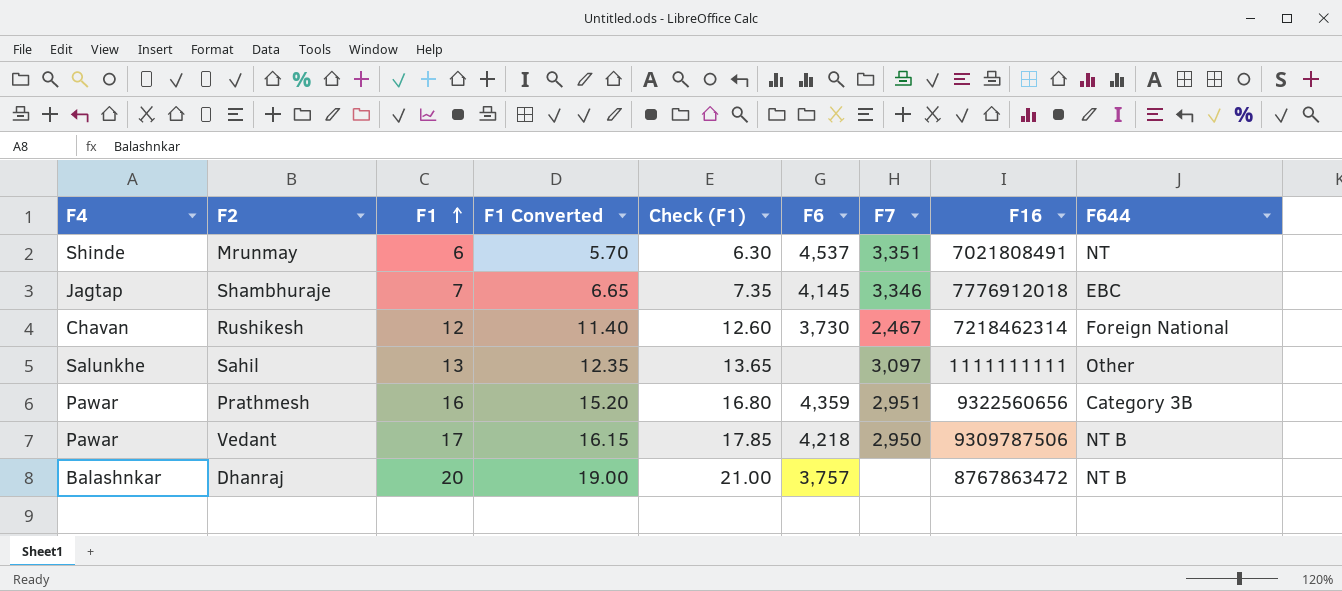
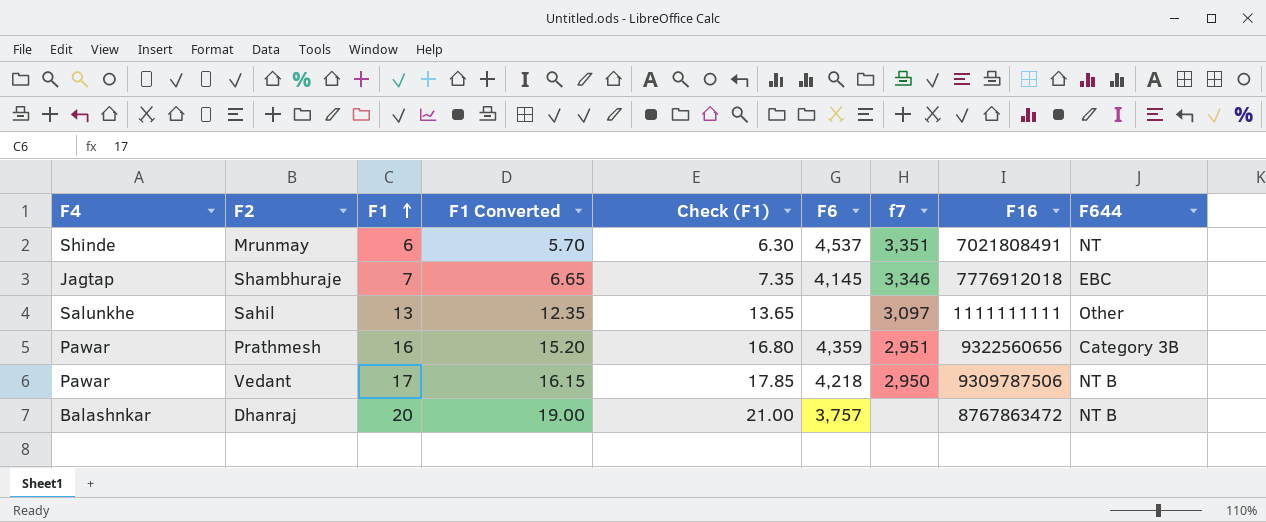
column name: F7 -> f7
row Rushikesh: Chavan | 12 | 11.40 | 12.60 | 3,730 | 2,467 | 7218462314 | Foreign National -> none

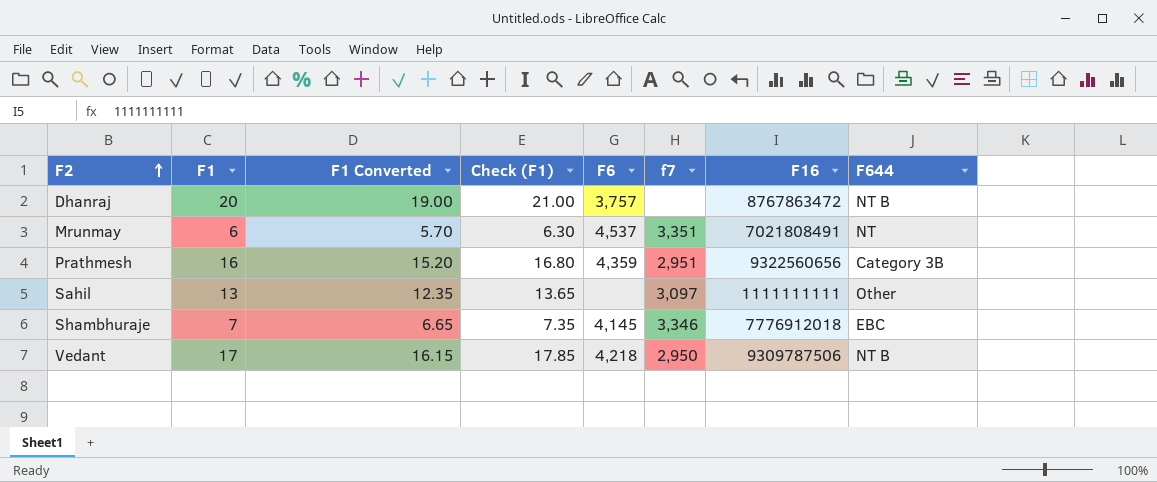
row order: F1 ascending -> F2 ascending
column F4 | position: 1 -> none

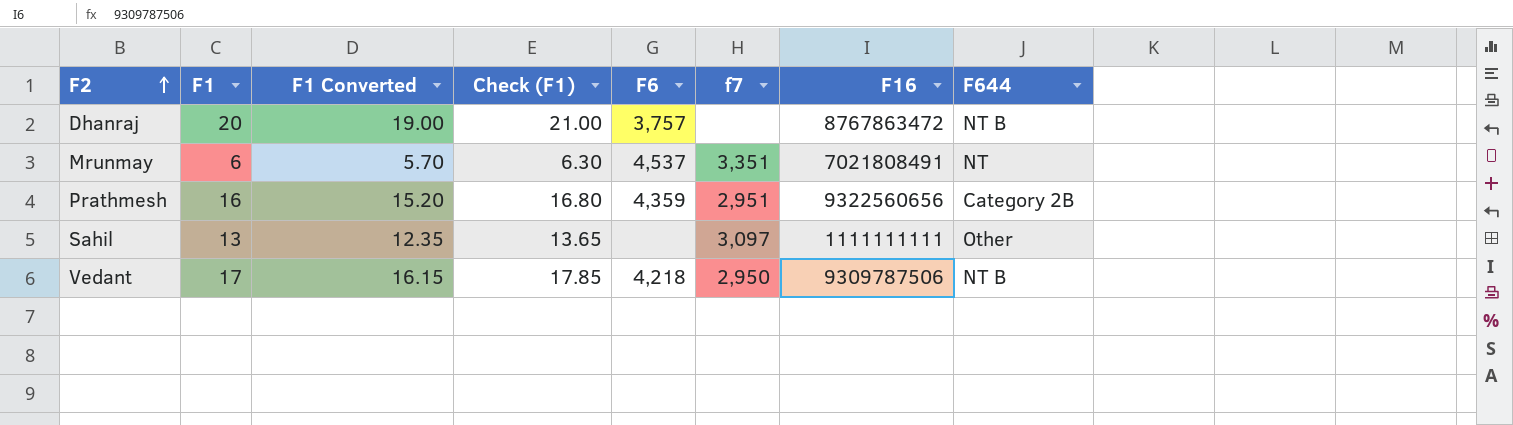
row Shambhuraje: 7 | 6.65 | 7.35 | 4,145 | 3,346 | 7776912018 | EBC -> none
Prathmesh | F644: Category 3B -> Category 2B

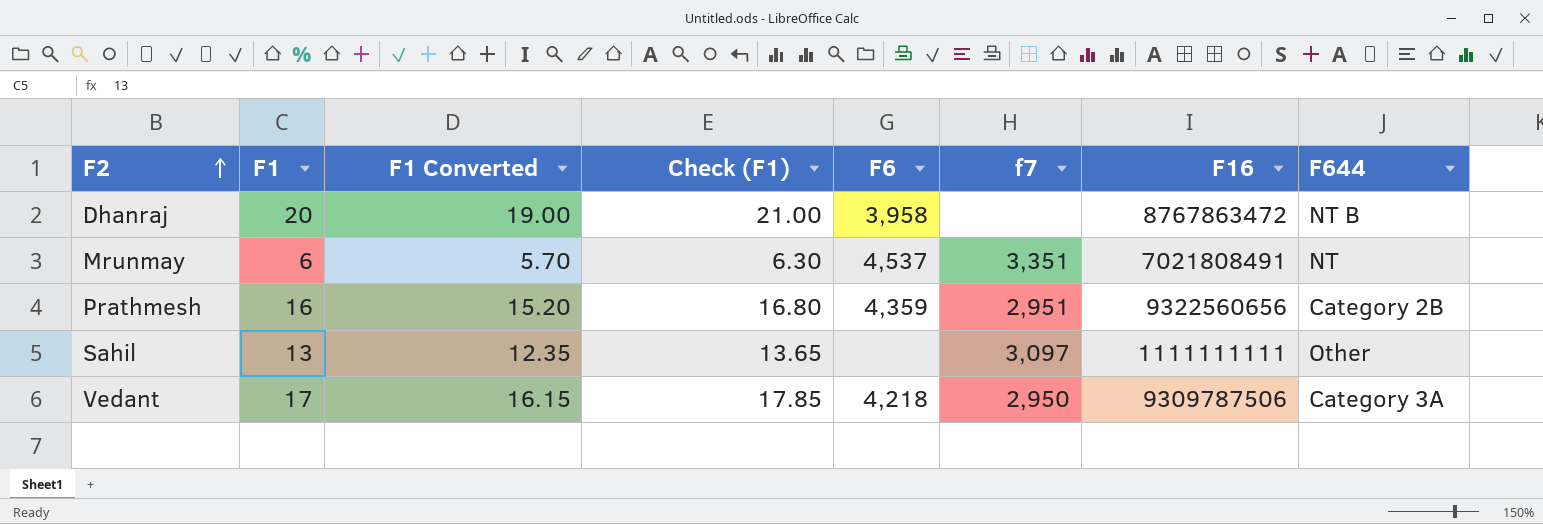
Dhanraj | F6: 3,757 -> 3,958
Vedant | F644: NT B -> Category 3A

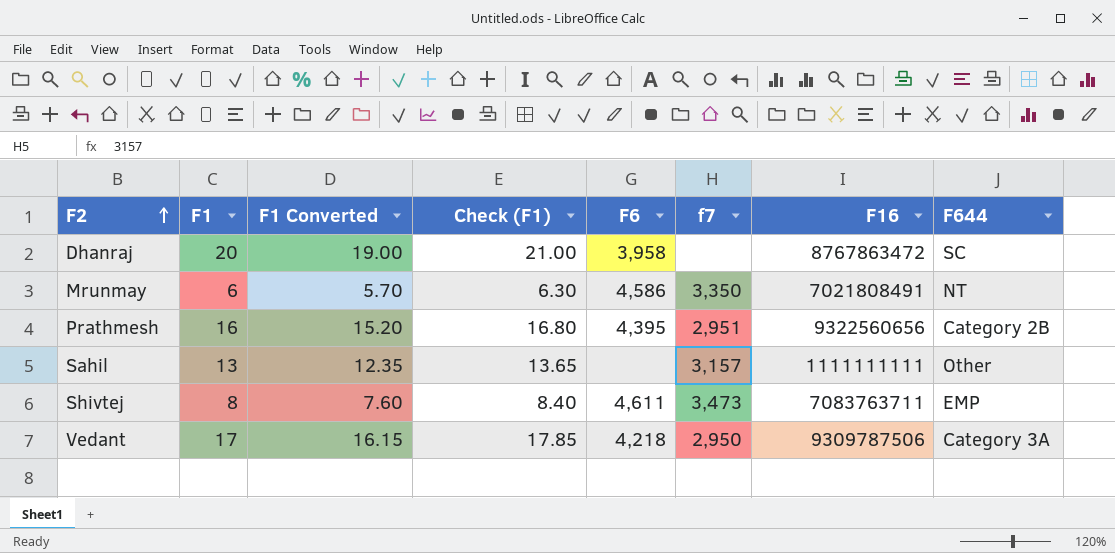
Dhanraj | F644: NT B -> SC
Mrunmay | F6: 4,537 -> 4,586
Mrunmay | f7: 3,351 -> 3,350
Prathmesh | F6: 4,359 -> 4,395
Sahil | f7: 3,097 -> 3,157
row Shivtej: none -> 8 | 7.60 | 8.40 | 4,611 | 3,473 | 7083763711 | EMP

